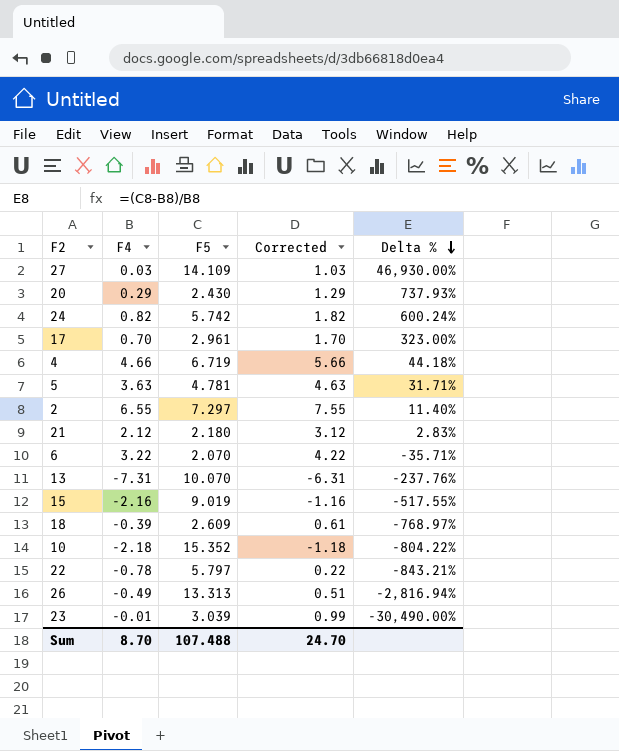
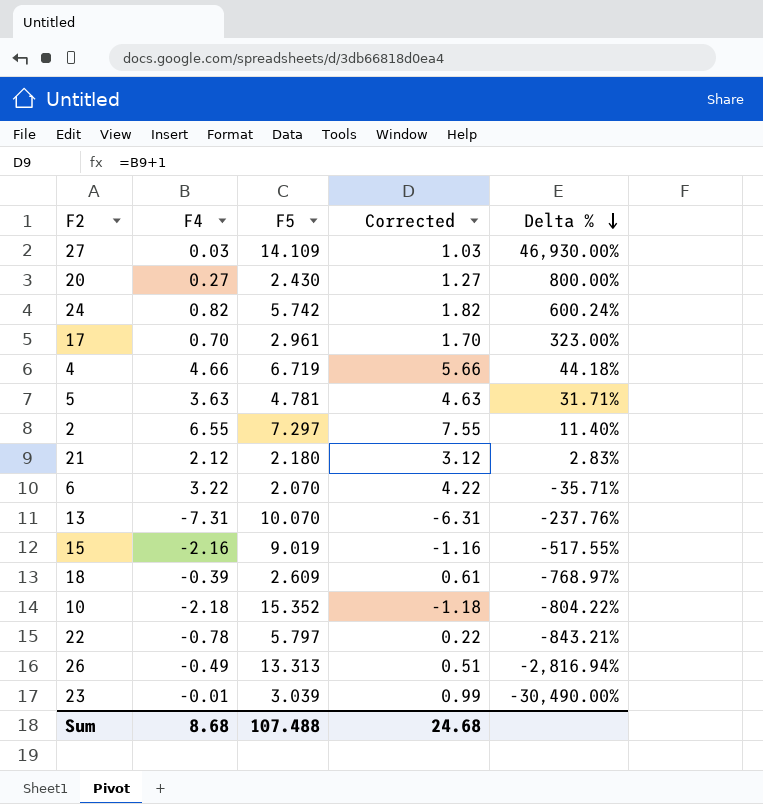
20 | F4: 0.29 -> 0.27
20 | Corrected: 1.29 -> 1.27
20 | Delta %: 737.93% -> 800.00%
Sum | F4: 8.70 -> 8.68
Sum | Corrected: 24.70 -> 24.68

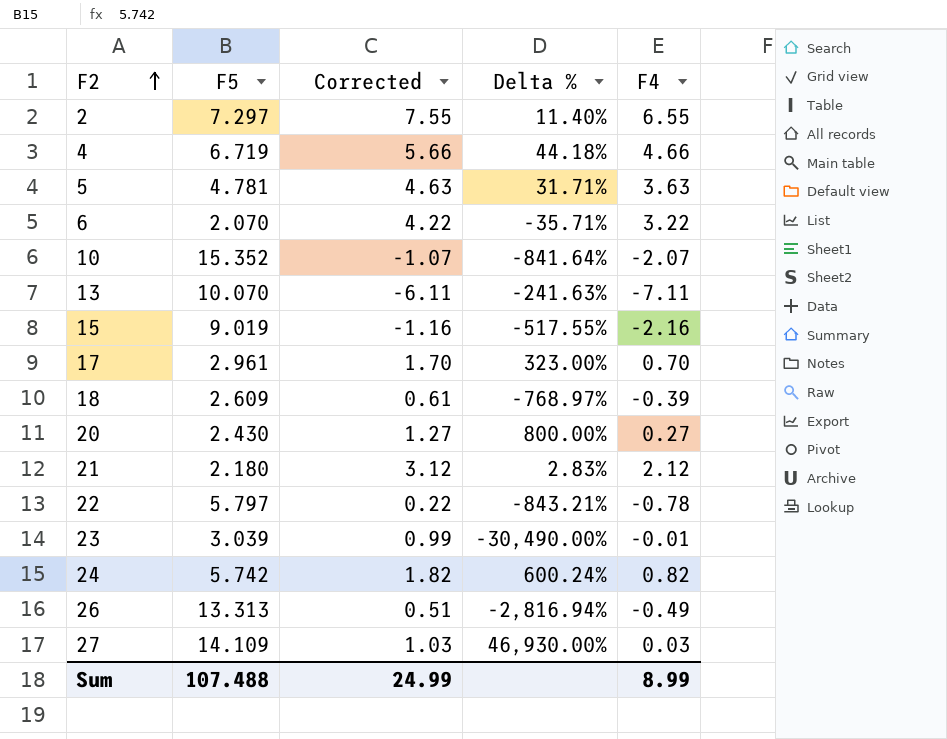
row order: Delta % descending -> F2 ascending
column F4 | position: 2 -> 5
10 | Corrected: -1.18 -> -1.07
10 | Delta %: -804.22% -> -841.64%
10 | F4: -2.18 -> -2.07
13 | Corrected: -6.31 -> -6.11
13 | Delta %: -237.76% -> -241.63%
13 | F4: -7.31 -> -7.11
Sum | Corrected: 24.68 -> 24.99
Sum | F4: 8.68 -> 8.99

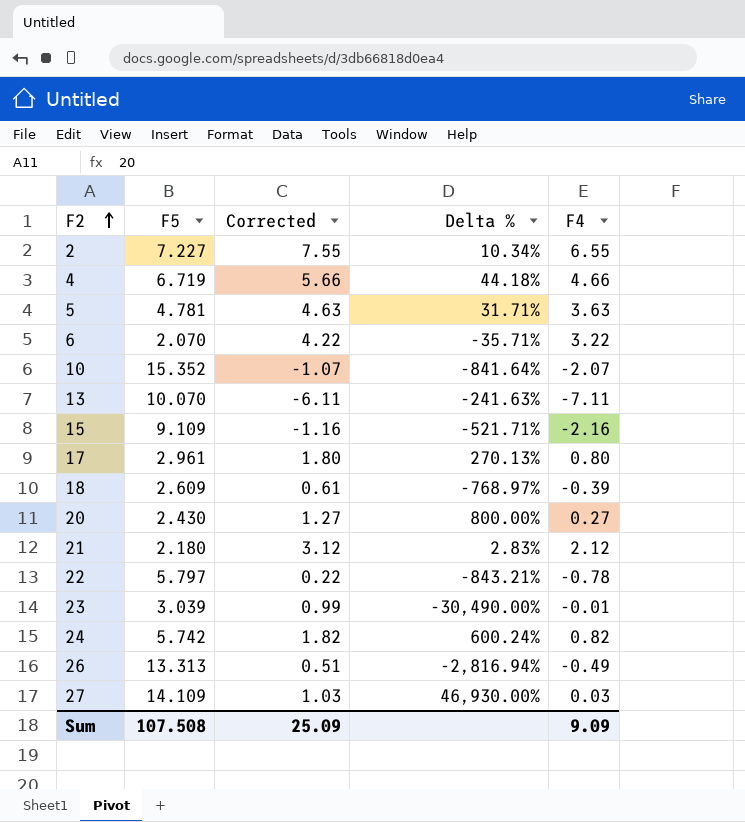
2 | F5: 7.297 -> 7.227
2 | Delta %: 11.40% -> 10.34%
15 | F5: 9.019 -> 9.109
15 | Delta %: -517.55% -> -521.71%
17 | Corrected: 1.70 -> 1.80
17 | Delta %: 323.00% -> 270.13%
17 | F4: 0.70 -> 0.80
Sum | F5: 107.488 -> 107.508
Sum | Corrected: 24.99 -> 25.09
Sum | F4: 8.99 -> 9.09

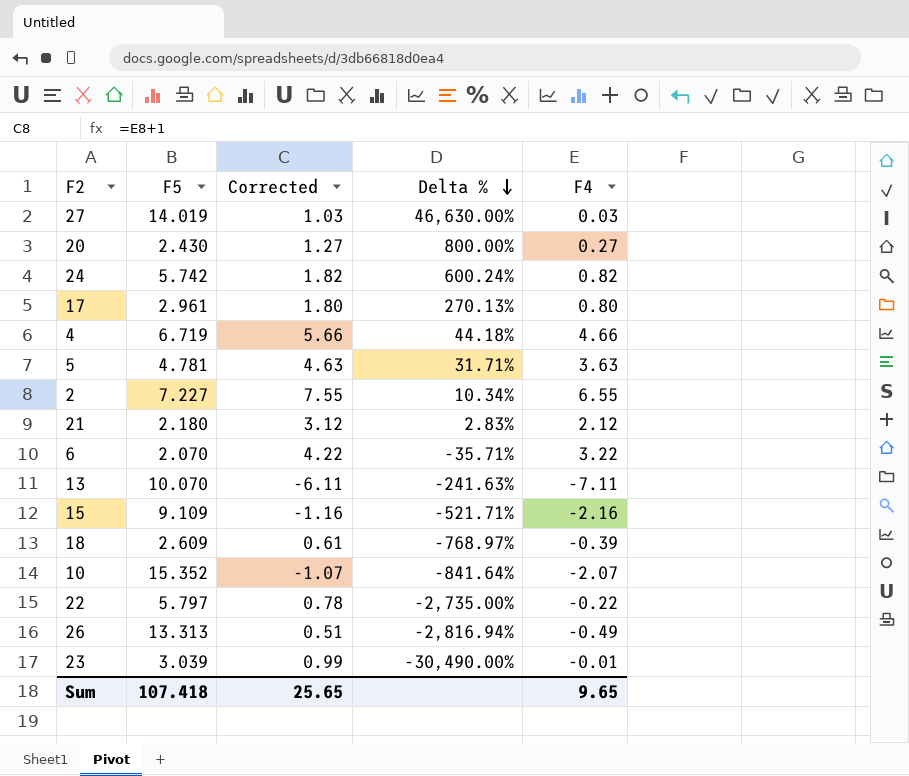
row order: F2 ascending -> Delta % descending
27 | F5: 14.109 -> 14.019
27 | Delta %: 46,930.00% -> 46,630.00%
22 | Corrected: 0.22 -> 0.78
22 | Delta %: -843.21% -> -2,735.00%
22 | F4: -0.78 -> -0.22
Sum | F5: 107.508 -> 107.418
Sum | Corrected: 25.09 -> 25.65
Sum | F4: 9.09 -> 9.65

